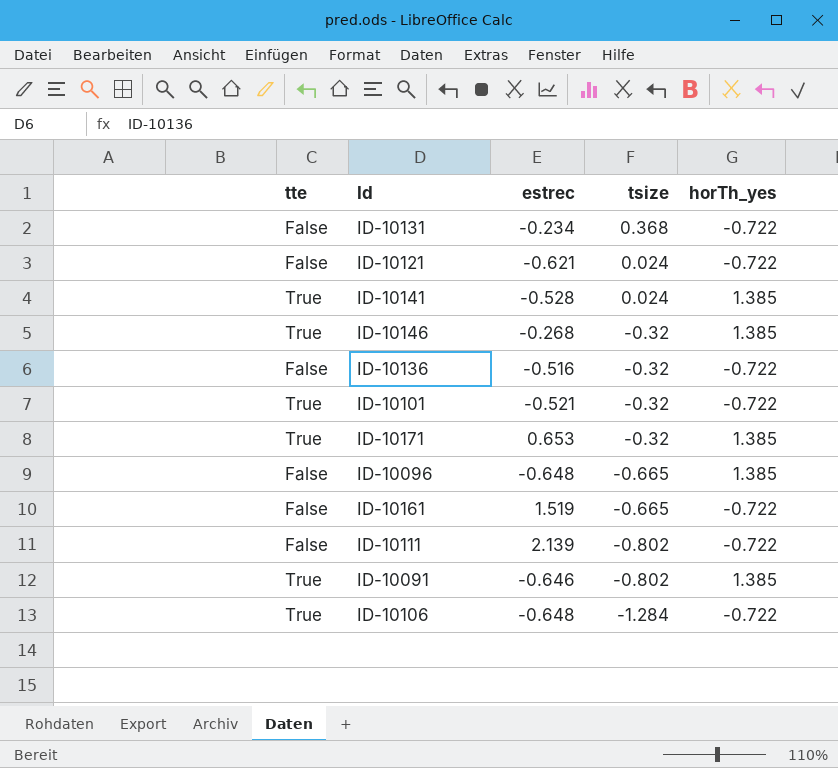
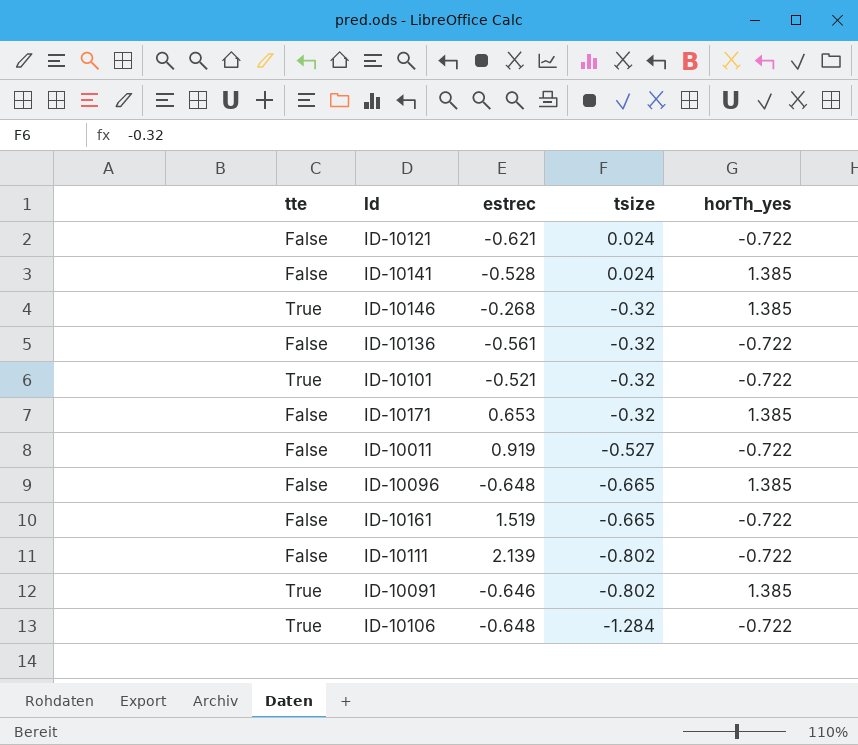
row ID-10131: False | -0.234 | 0.368 | -0.722 -> none
ID-10141 | tte: True -> False
ID-10136 | estrec: -0.516 -> -0.561
ID-10171 | tte: True -> False
row ID-10011: none -> False | 0.919 | -0.527 | -0.722

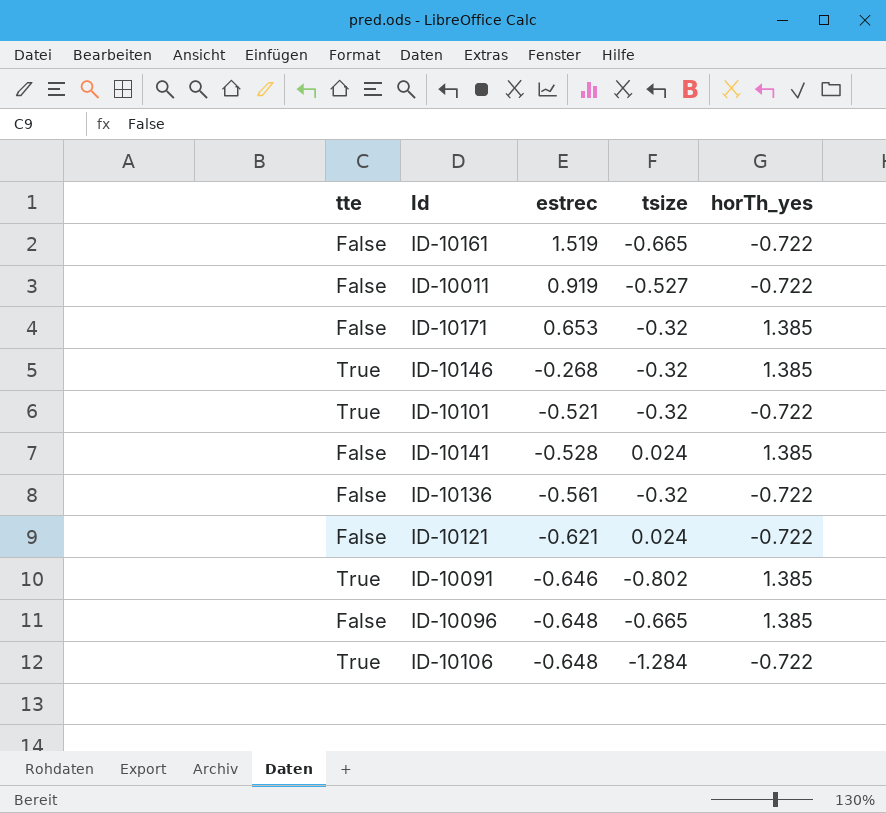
row order: tsize descending -> estrec descending
row ID-10111: False | 2.139 | -0.802 | -0.722 -> none

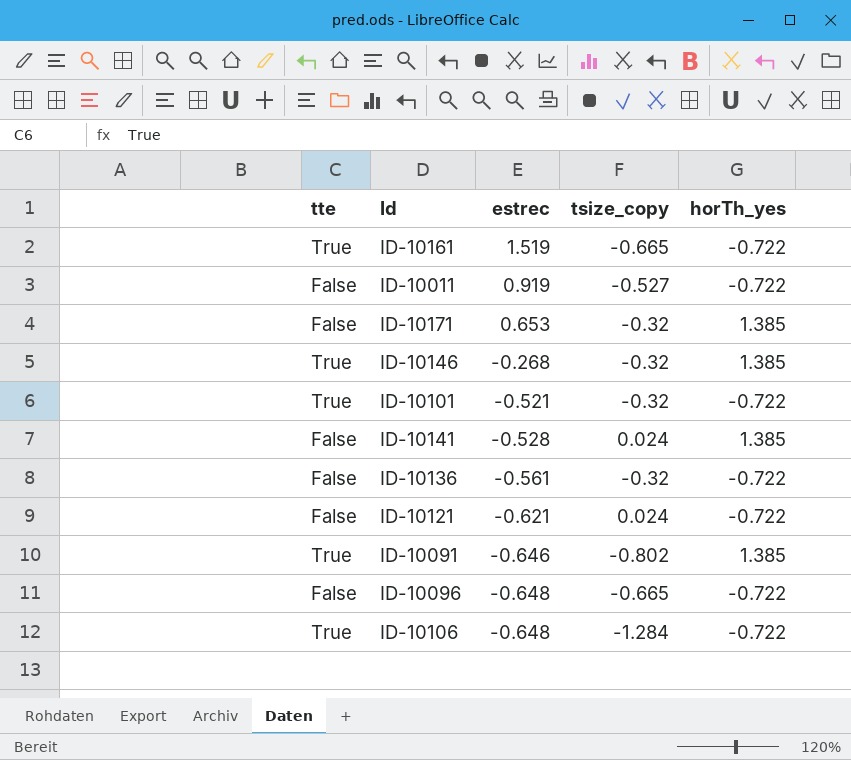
column name: tsize -> tsize_copy
ID-10161 | tte: False -> True
ID-10096 | horTh_yes: 1.385 -> -0.722

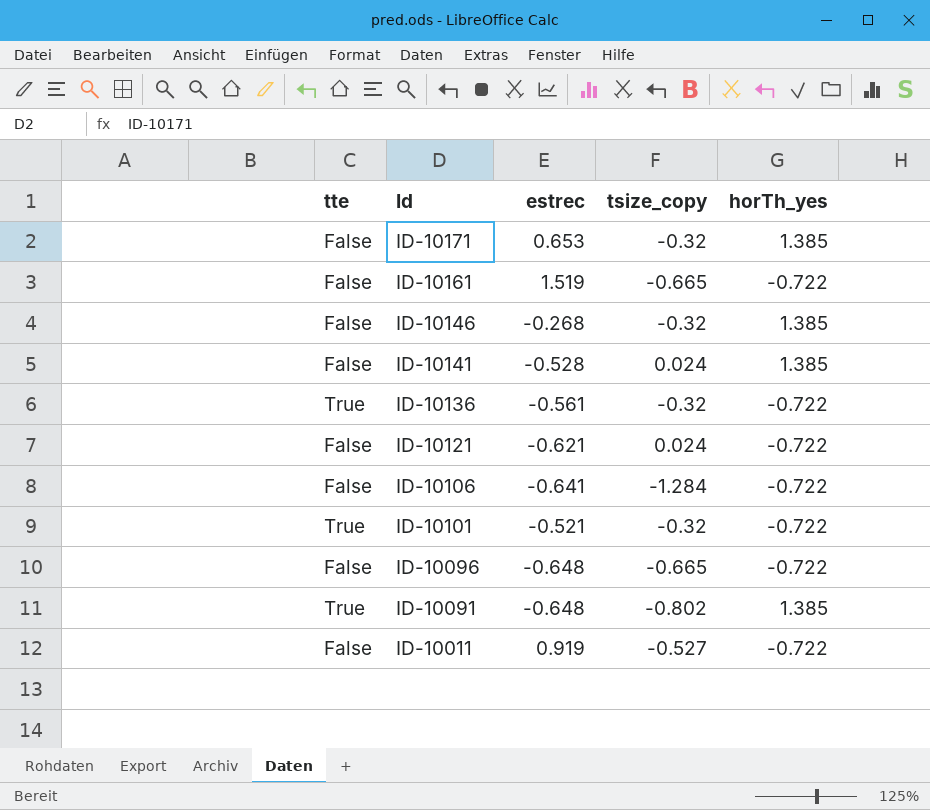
row order: estrec descending -> Id descending
ID-10161 | tte: True -> False
ID-10146 | tte: True -> False
ID-10136 | tte: False -> True
ID-10106 | tte: True -> False
ID-10106 | estrec: -0.648 -> -0.641
ID-10091 | estrec: -0.646 -> -0.648

